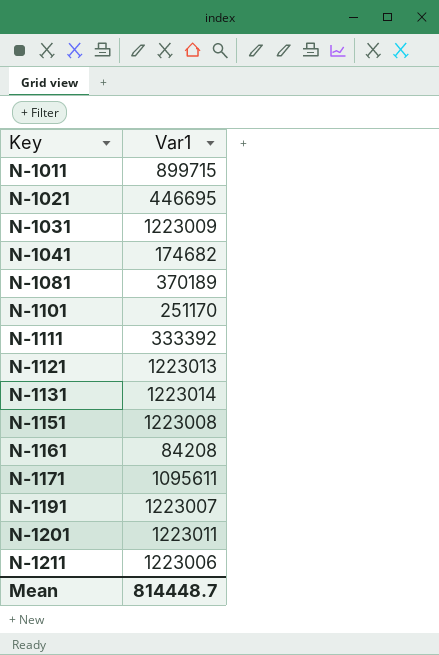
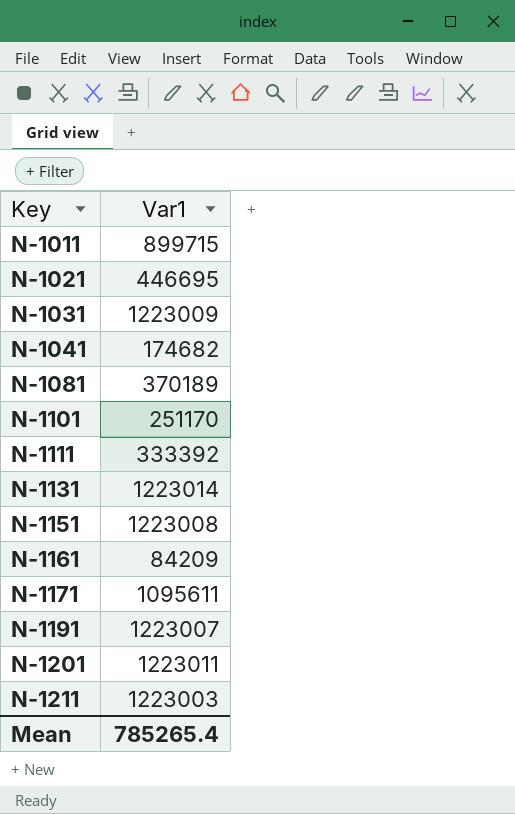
row N-1121: 1223013 -> none
N-1161 | Var1: 84208 -> 84209
N-1211 | Var1: 1223006 -> 1223003
Mean | Var1: 814448.7 -> 785265.4

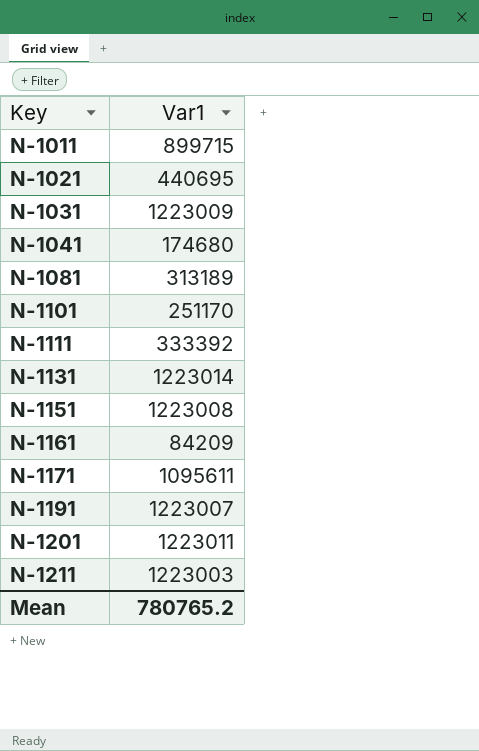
N-1021 | Var1: 446695 -> 440695
N-1041 | Var1: 174682 -> 174680
N-1081 | Var1: 370189 -> 313189
Mean | Var1: 785265.4 -> 780765.2

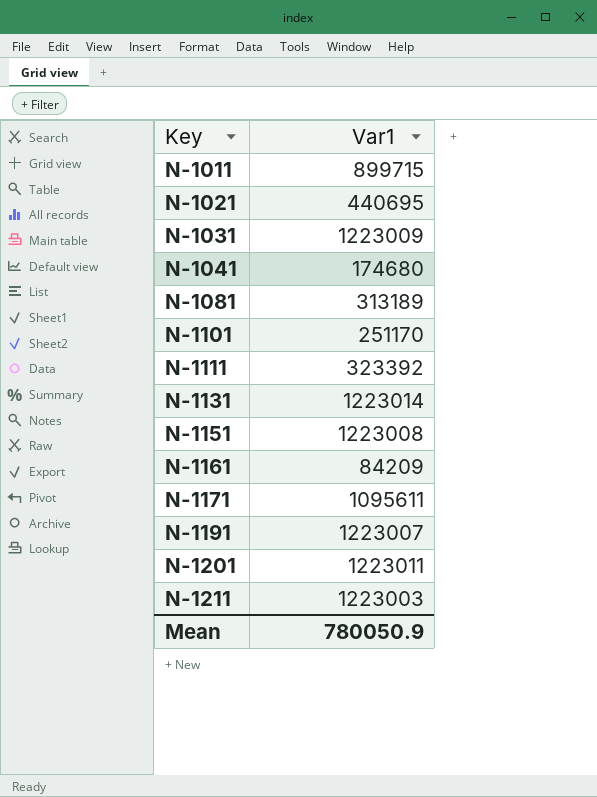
N-1111 | Var1: 333392 -> 323392
Mean | Var1: 780765.2 -> 780050.9

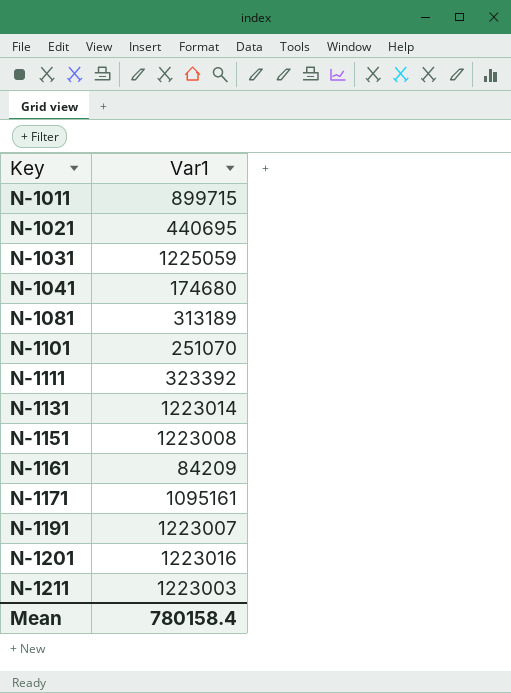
N-1031 | Var1: 1223009 -> 1225059
N-1101 | Var1: 251170 -> 251070
N-1171 | Var1: 1095611 -> 1095161
N-1201 | Var1: 1223011 -> 1223016
Mean | Var1: 780050.9 -> 780158.4

